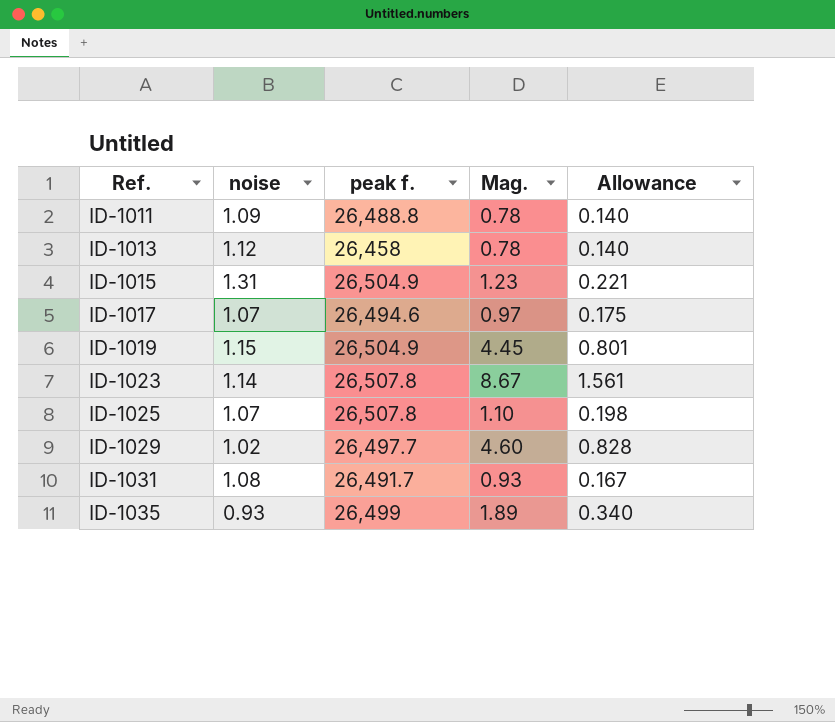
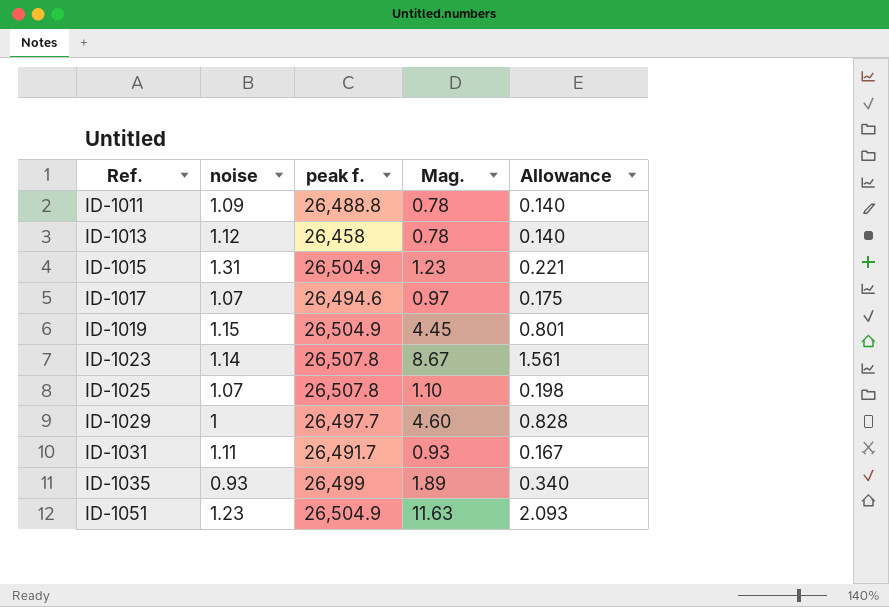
ID-1029 | noise: 1.02 -> 1
ID-1031 | noise: 1.08 -> 1.11
row ID-1051: none -> 1.23 | 26,504.9 | 11.63 | 2.093

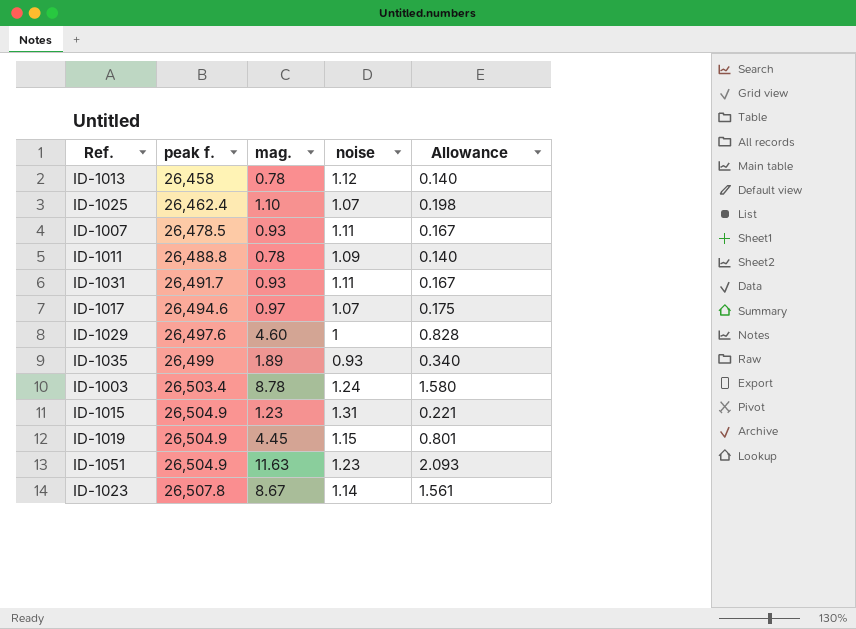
row order: Ref. ascending -> peak f. ascending
column name: Mag. -> mag.
column noise | position: 2 -> 4
ID-1025 | peak f.: 26,507.8 -> 26,462.4
row ID-1007: none -> 26,478.5 | 0.93 | 1.11 | 0.167
ID-1029 | peak f.: 26,497.7 -> 26,497.6
row ID-1003: none -> 26,503.4 | 8.78 | 1.24 | 1.580

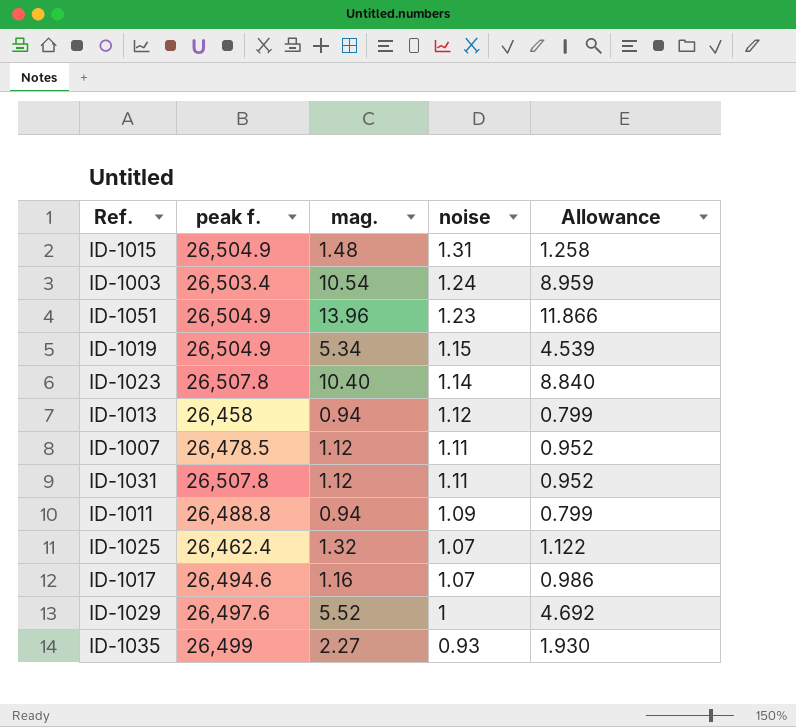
row order: peak f. ascending -> noise descending
column Allowance | formula: [mag.] * 0.18 -> [mag.] * 0.85
ID-1015 | mag.: 1.23 -> 1.48
ID-1003 | mag.: 8.78 -> 10.54
ID-1051 | mag.: 11.63 -> 13.96
ID-1019 | mag.: 4.45 -> 5.34
ID-1023 | mag.: 8.67 -> 10.40
ID-1013 | mag.: 0.78 -> 0.94
ID-1007 | mag.: 0.93 -> 1.12
ID-1031 | peak f.: 26,491.7 -> 26,507.8
ID-1031 | mag.: 0.93 -> 1.12
ID-1011 | mag.: 0.78 -> 0.94
ID-1025 | mag.: 1.10 -> 1.32
ID-1017 | mag.: 0.97 -> 1.16
ID-1029 | mag.: 4.60 -> 5.52
ID-1035 | mag.: 1.89 -> 2.27

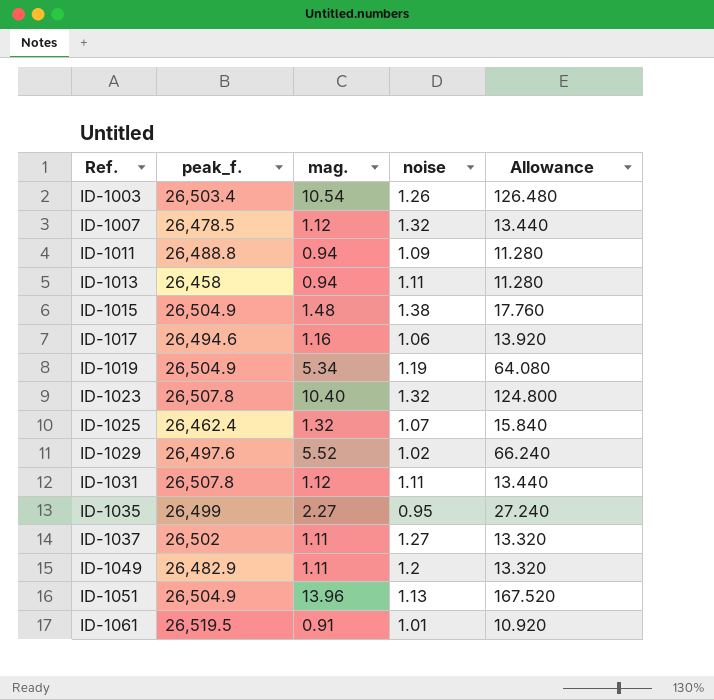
row order: noise descending -> Ref. ascending
column name: peak f. -> peak_f.
column Allowance | formula: [mag.] * 0.85 -> [mag.] * 12
ID-1003 | noise: 1.24 -> 1.26
ID-1007 | noise: 1.11 -> 1.32
ID-1013 | noise: 1.12 -> 1.11
ID-1015 | noise: 1.31 -> 1.38
ID-1017 | noise: 1.07 -> 1.06
ID-1019 | noise: 1.15 -> 1.19
ID-1023 | noise: 1.14 -> 1.32
ID-1029 | noise: 1 -> 1.02
ID-1035 | noise: 0.93 -> 0.95
row ID-1037: none -> 26,502 | 1.11 | 1.27 | 13.320
row ID-1049: none -> 26,482.9 | 1.11 | 1.2 | 13.320
ID-1051 | noise: 1.23 -> 1.13
row ID-1061: none -> 26,519.5 | 0.91 | 1.01 | 10.920

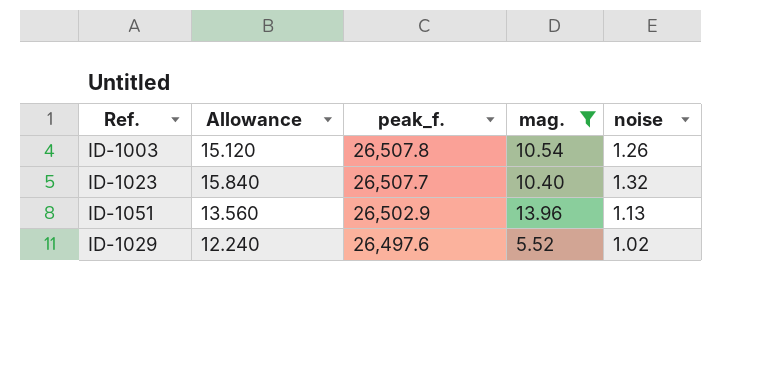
filter: none -> mag. >= 5.52
row order: Ref. ascending -> peak_f. descending
column Allowance | formula: [mag.] * 12 -> [noise] * 12
column Allowance | position: 5 -> 2
ID-1003 | peak_f.: 26,503.4 -> 26,507.8
ID-1023 | peak_f.: 26,507.8 -> 26,507.7
ID-1051 | peak_f.: 26,504.9 -> 26,502.9

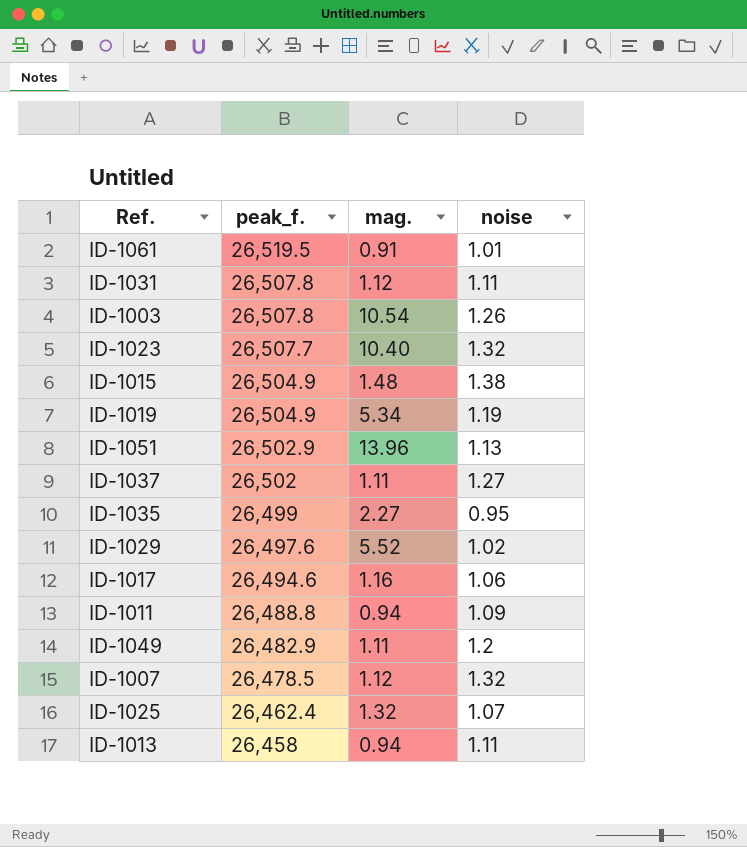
filter: mag. >= 5.52 -> none
column Allowance | formula: [noise] * 12 -> none

